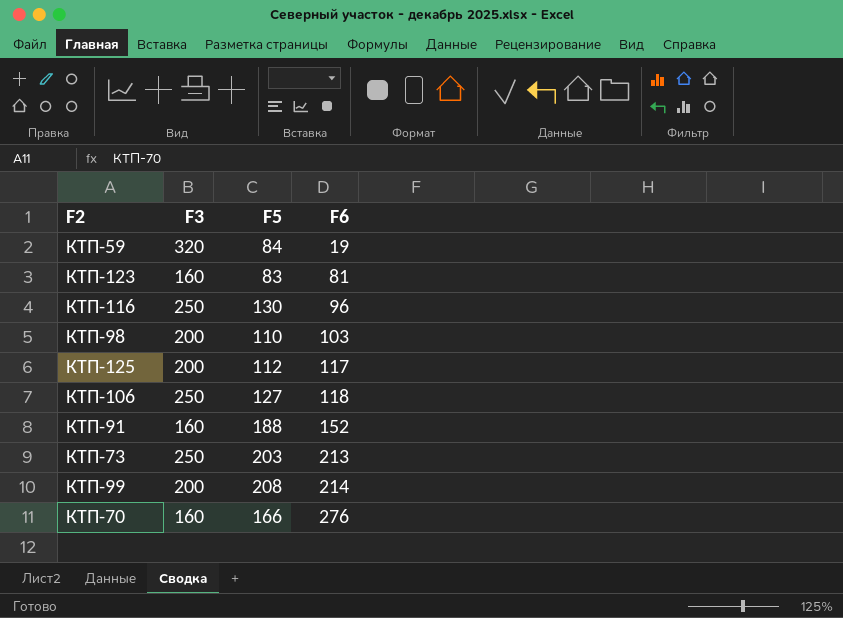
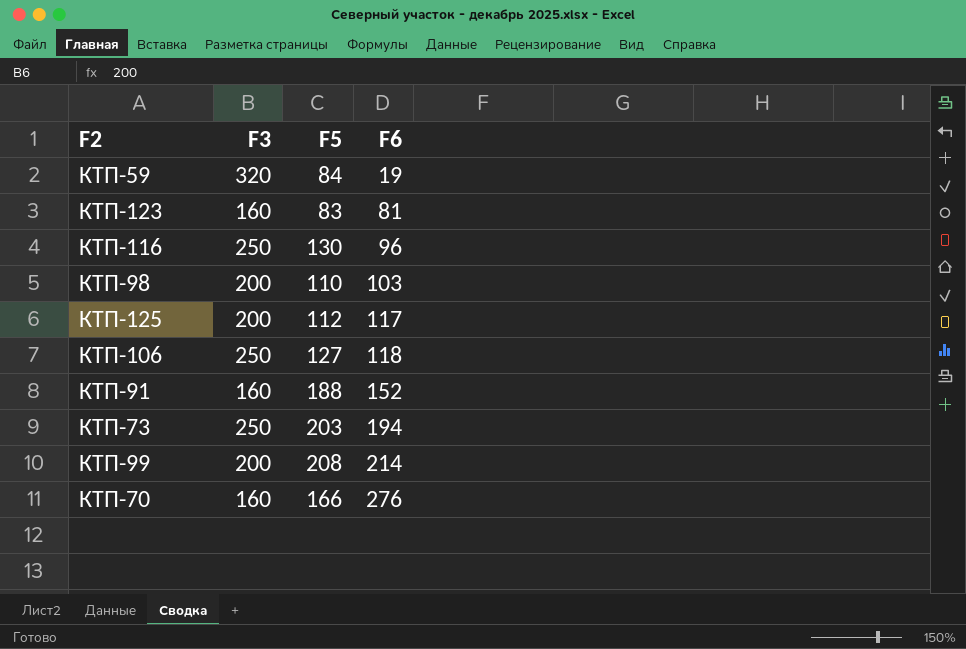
КТП-73 | F6: 213 -> 194

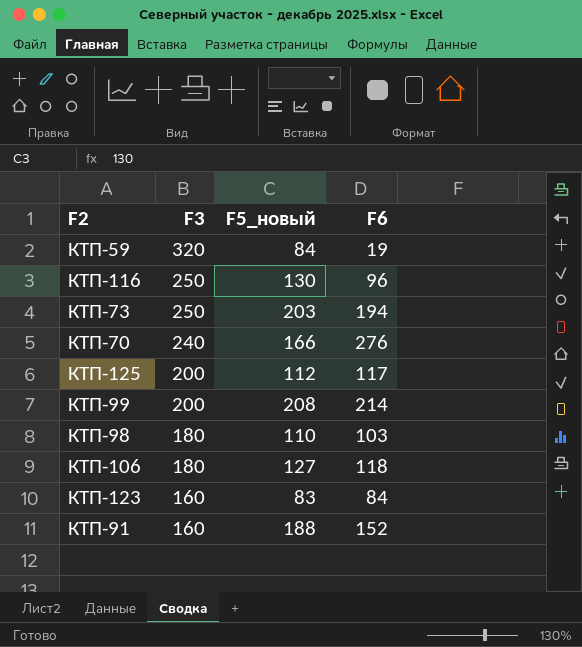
row order: F6 ascending -> F3 descending
column name: F5 -> F5_новый
КТП-70 | F3: 160 -> 240
КТП-98 | F3: 200 -> 180
КТП-106 | F3: 250 -> 180
КТП-123 | F6: 81 -> 84

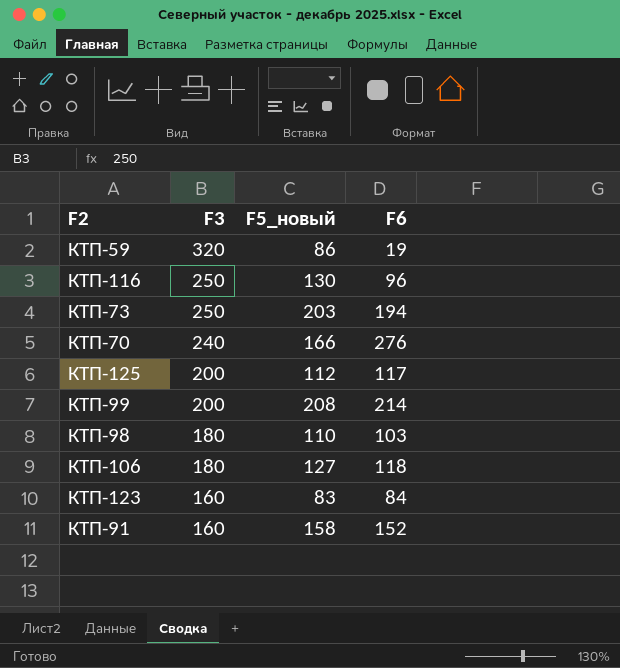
КТП-59 | F5_новый: 84 -> 86
КТП-91 | F5_новый: 188 -> 158

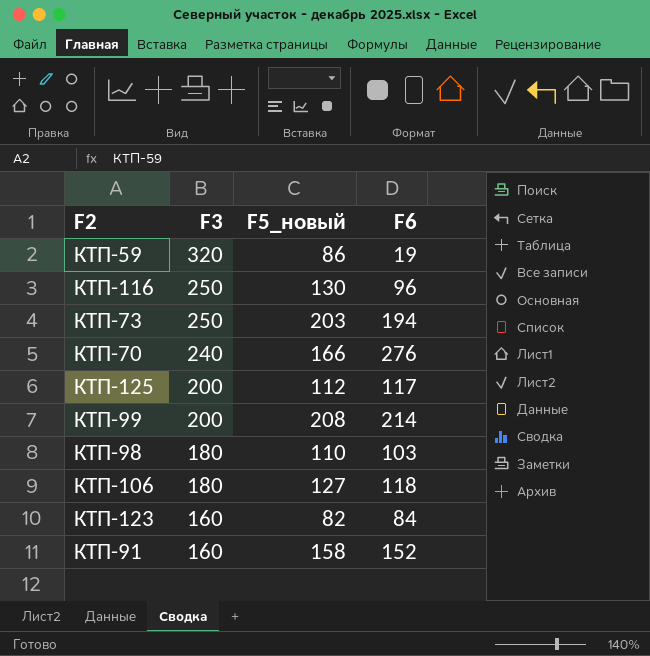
КТП-123 | F5_новый: 83 -> 82

